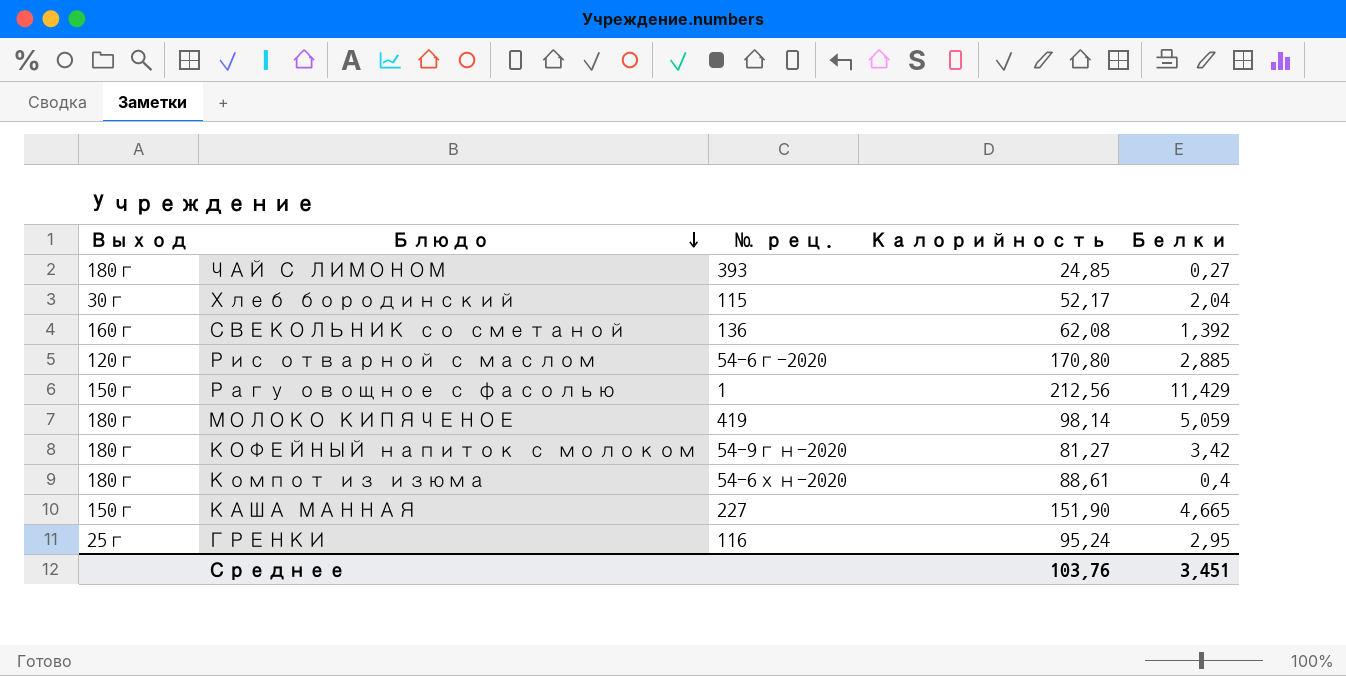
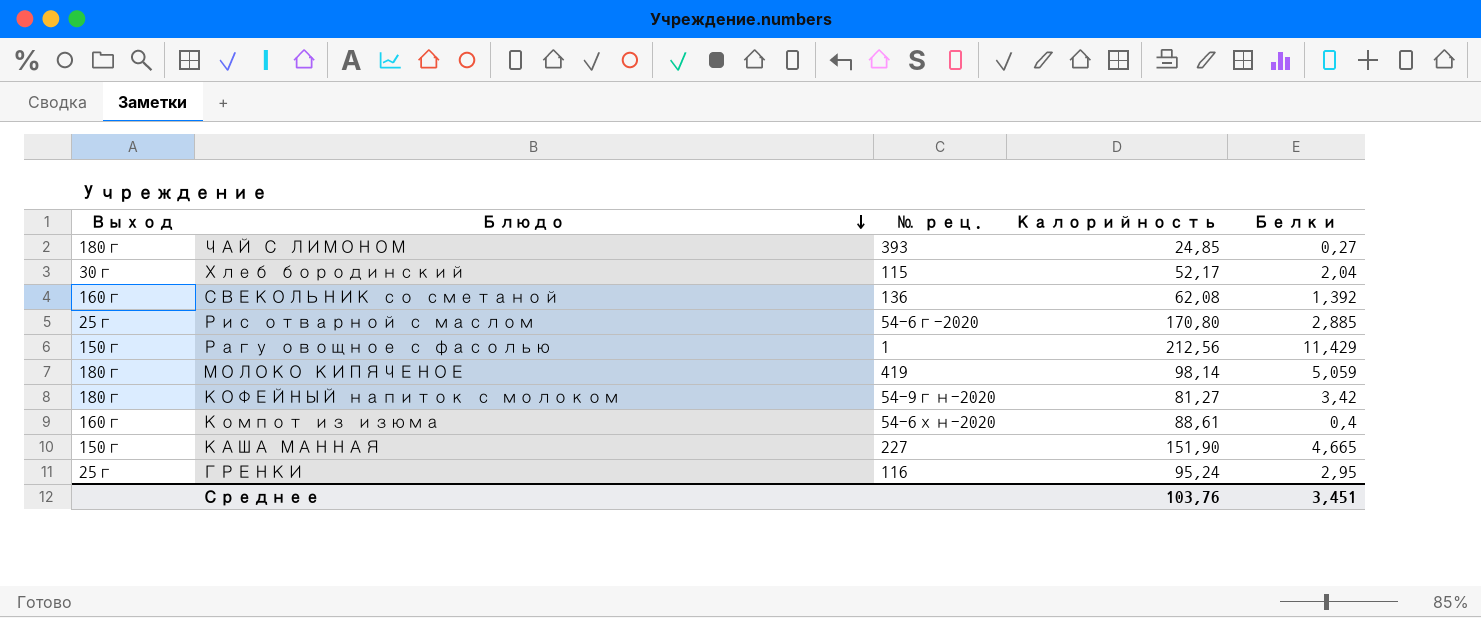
Рис отварной с маслом | Выход: 120г -> 25г
Компот из изюма | Выход: 180г -> 160г

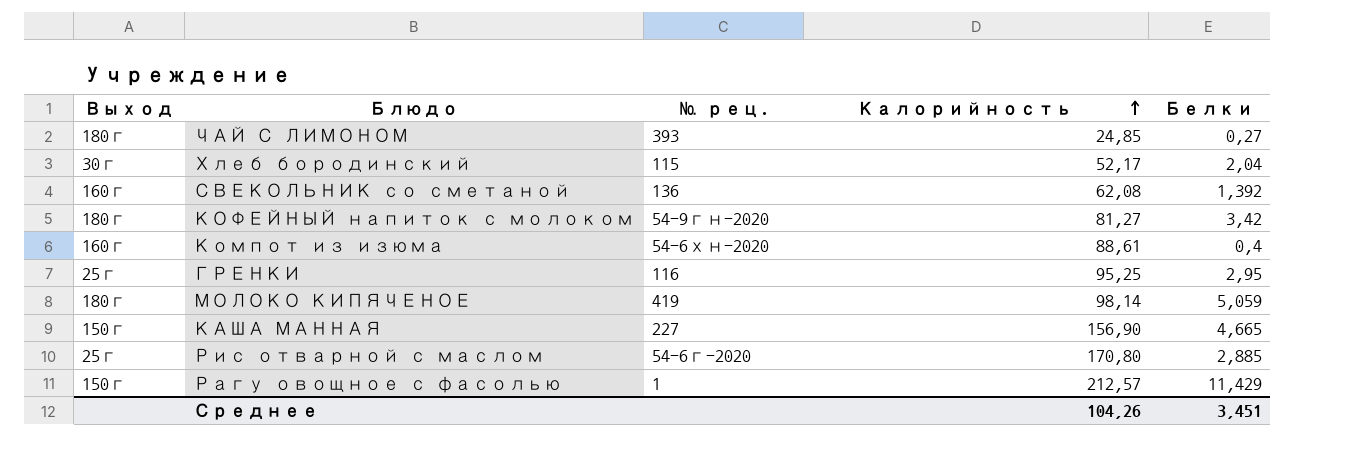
row order: Блюдо descending -> Калорийность ascending
ГРЕНКИ | Калорийность: 95,24 -> 95,25
КАША МАННАЯ | Калорийность: 151,90 -> 156,90
Рагу овощное с фасолью | Калорийность: 212,56 -> 212,57
Среднее | Калорийность: 103,76 -> 104,26

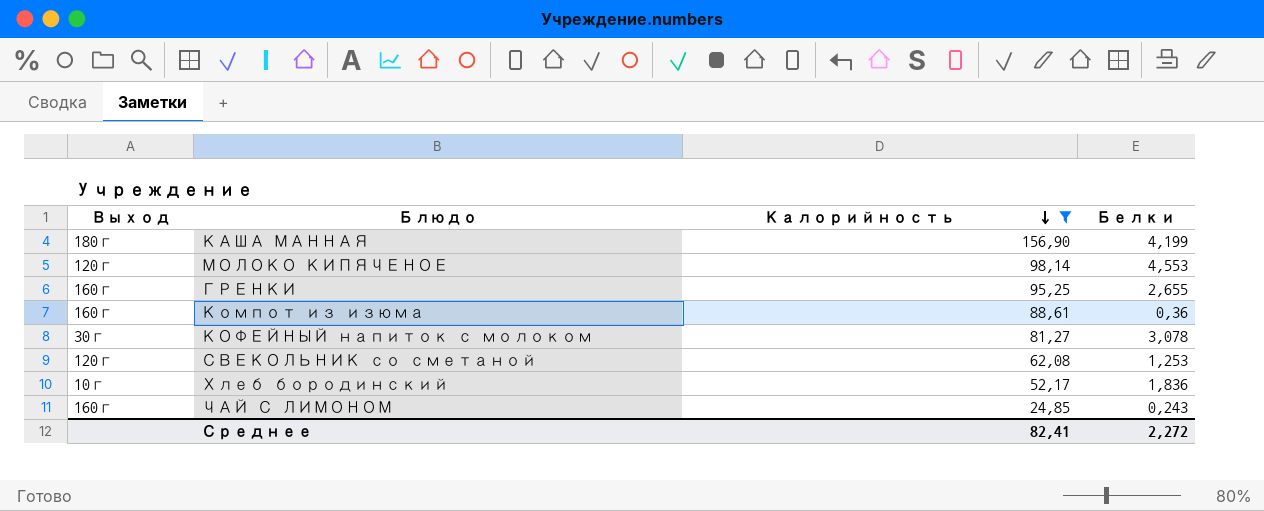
filter: none -> Калорийность <= 156,90
row order: Калорийность ascending -> Калорийность descending
column № рец. | position: 3 -> none
КАША МАННАЯ | Выход: 150г -> 180г
КАША МАННАЯ | Белки: 4,665 -> 4,199
МОЛОКО КИПЯЧЕНОЕ | Выход: 180г -> 120г
МОЛОКО КИПЯЧЕНОЕ | Белки: 5,059 -> 4,553
ГРЕНКИ | Выход: 25г -> 160г
ГРЕНКИ | Белки: 2,95 -> 2,655
Компот из изюма | Белки: 0,4 -> 0,36
КОФЕЙНЫЙ напиток с молоком | Выход: 180г -> 30г
КОФЕЙНЫЙ напиток с молоком | Белки: 3,42 -> 3,078
СВЕКОЛЬНИК со сметаной | Выход: 160г -> 120г
СВЕКОЛЬНИК со сметаной | Белки: 1,392 -> 1,253
Хлеб бородинский | Выход: 30г -> 10г
Хлеб бородинский | Белки: 2,04 -> 1,836
ЧАЙ С ЛИМОНОМ | Выход: 180г -> 160г
ЧАЙ С ЛИМОНОМ | Белки: 0,27 -> 0,243
Среднее | Калорийность: 104,26 -> 82,41
Среднее | Белки: 3,451 -> 2,272

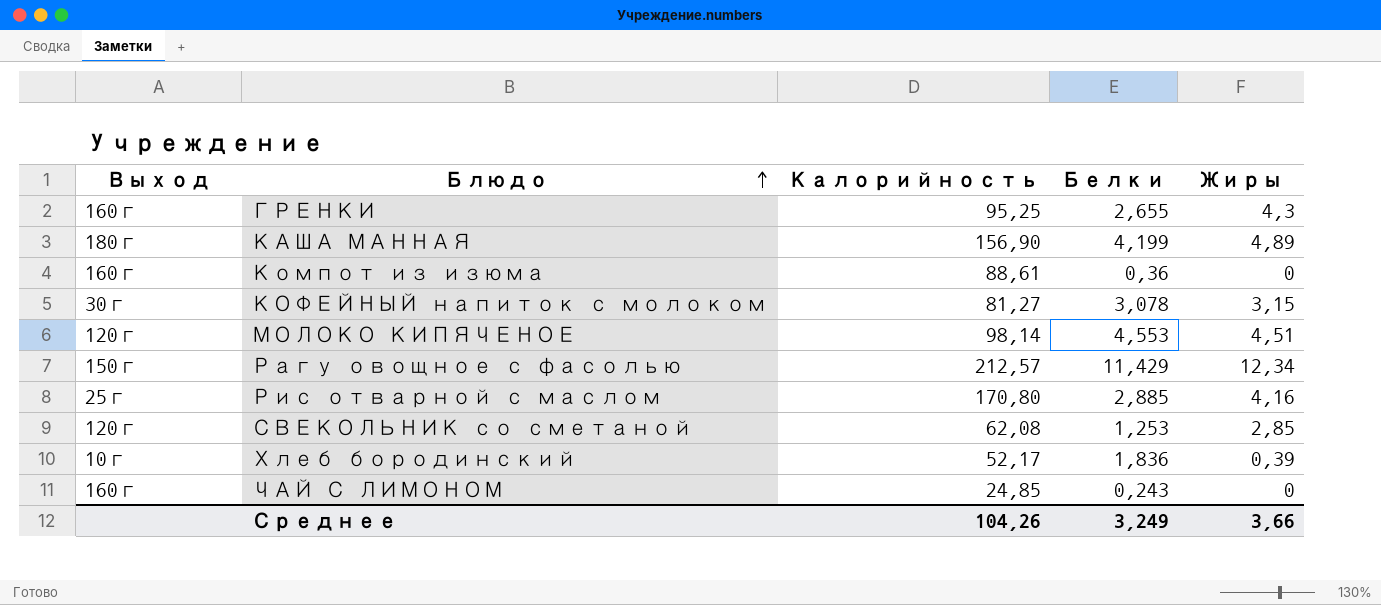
filter: Калорийность <= 156,90 -> none
row order: Калорийность descending -> Блюдо ascending
column Жиры | position: none -> 5
Среднее | Калорийность: 82,41 -> 104,26
Среднее | Белки: 2,272 -> 3,249

